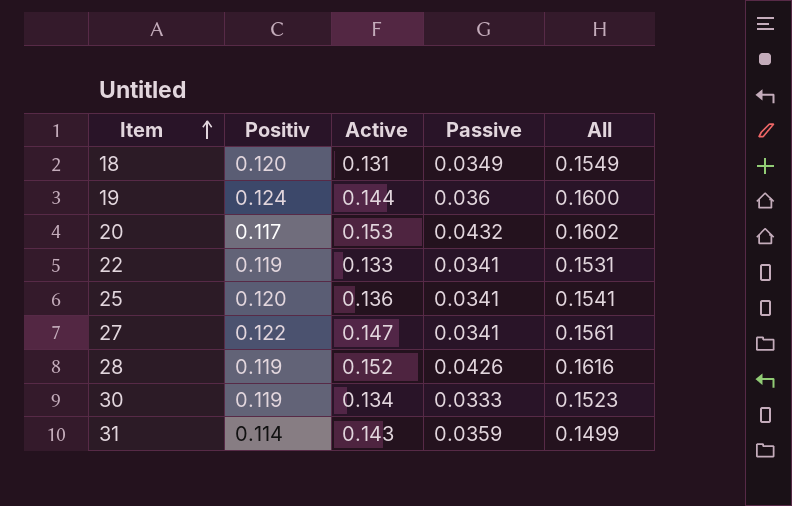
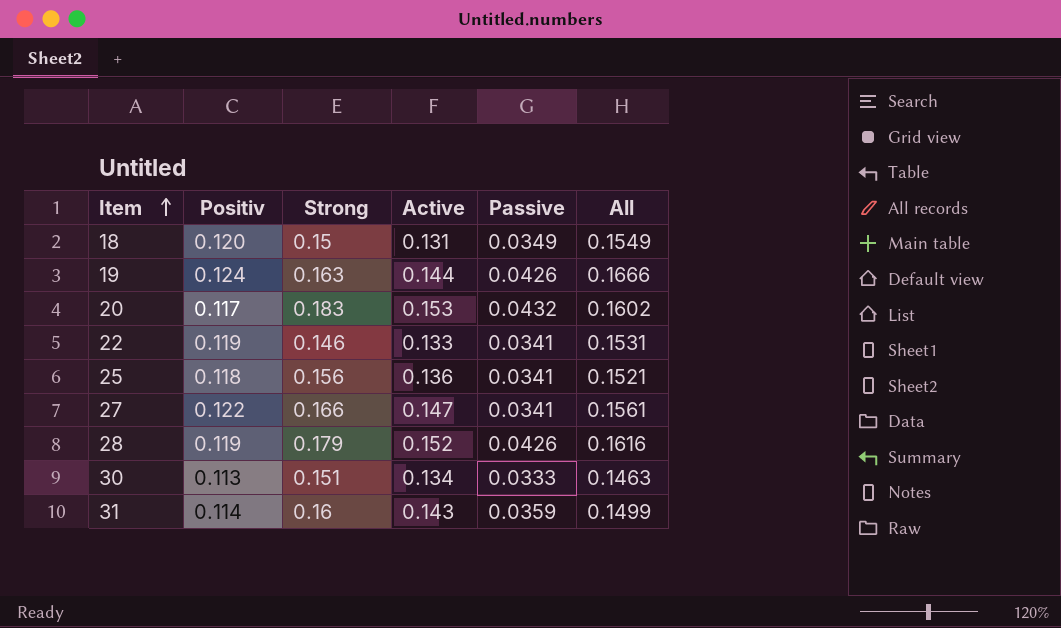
column Strong | position: none -> 3
19 | Passive: 0.036 -> 0.0426
19 | All: 0.1600 -> 0.1666
25 | Positiv: 0.120 -> 0.118
25 | All: 0.1541 -> 0.1521
30 | Positiv: 0.119 -> 0.113
30 | All: 0.1523 -> 0.1463

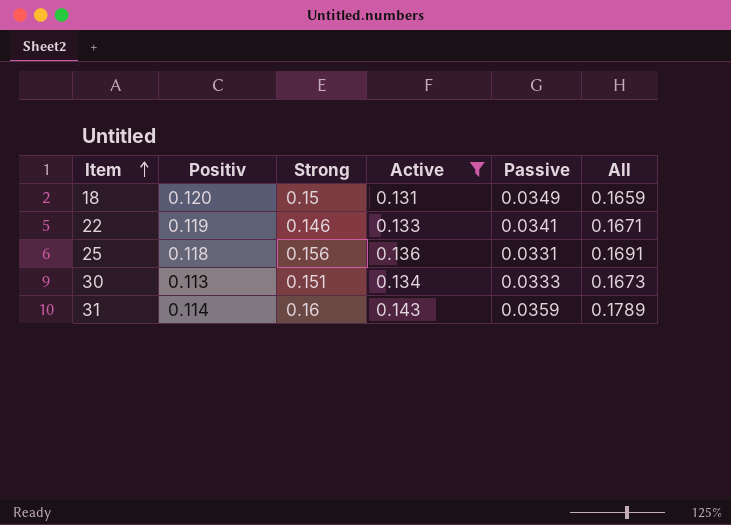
filter: none -> Active <= 0.143
column All | formula: [Positiv] + [Passive] -> [Active] + [Passive]
25 | Passive: 0.0341 -> 0.0331

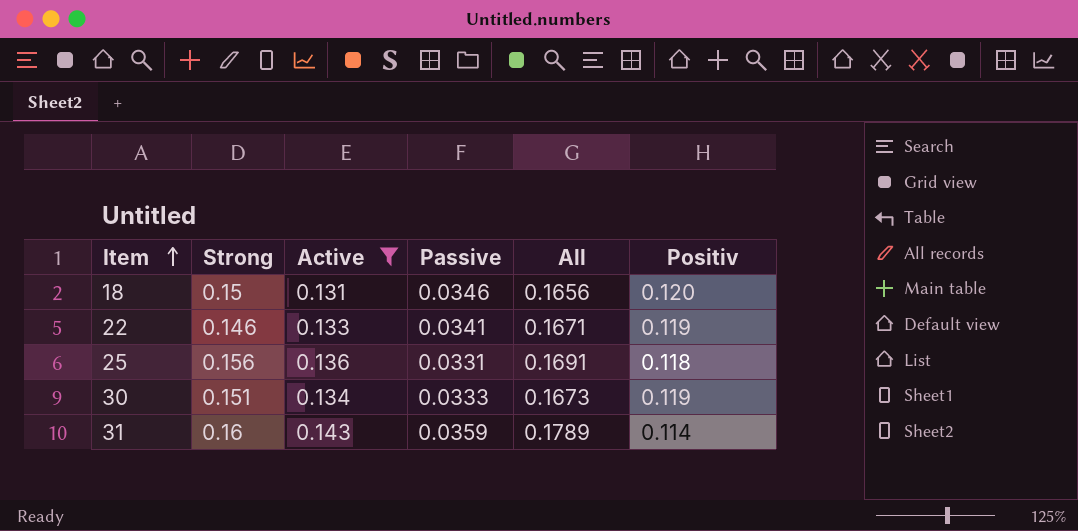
column Positiv | position: 2 -> 6
18 | Passive: 0.0349 -> 0.0346
18 | All: 0.1659 -> 0.1656
30 | Positiv: 0.113 -> 0.119

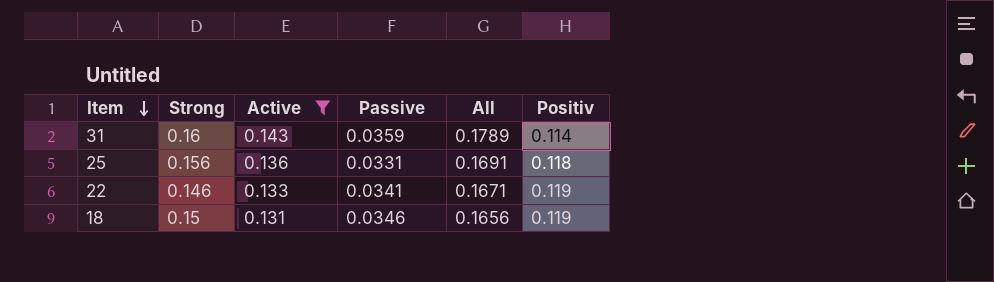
row order: Item ascending -> Item descending
row 30: 0.151 | 0.134 | 0.0333 | 0.1673 | 0.119 -> none
18 | Positiv: 0.120 -> 0.119

